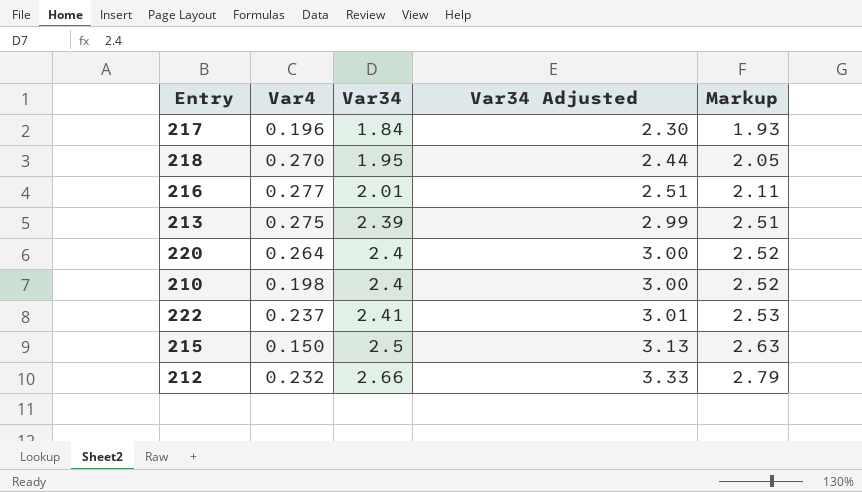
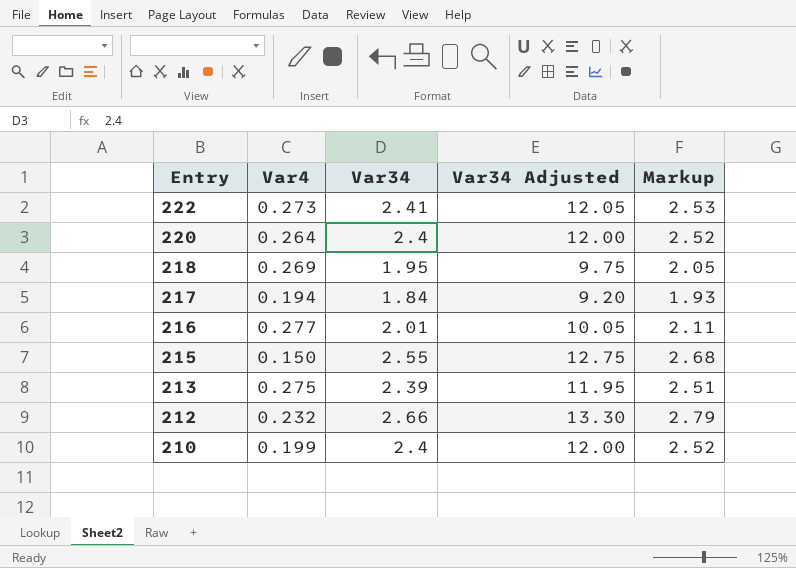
row order: Var34 ascending -> Entry descending
column Var34 Adjusted | formula: [Var34] * 1.25 -> [Var34] * 5
222 | Var4: 0.237 -> 0.273
218 | Var4: 0.270 -> 0.269
217 | Var4: 0.196 -> 0.194
215 | Var34: 2.5 -> 2.55
215 | Markup: 2.63 -> 2.68
210 | Var4: 0.198 -> 0.199

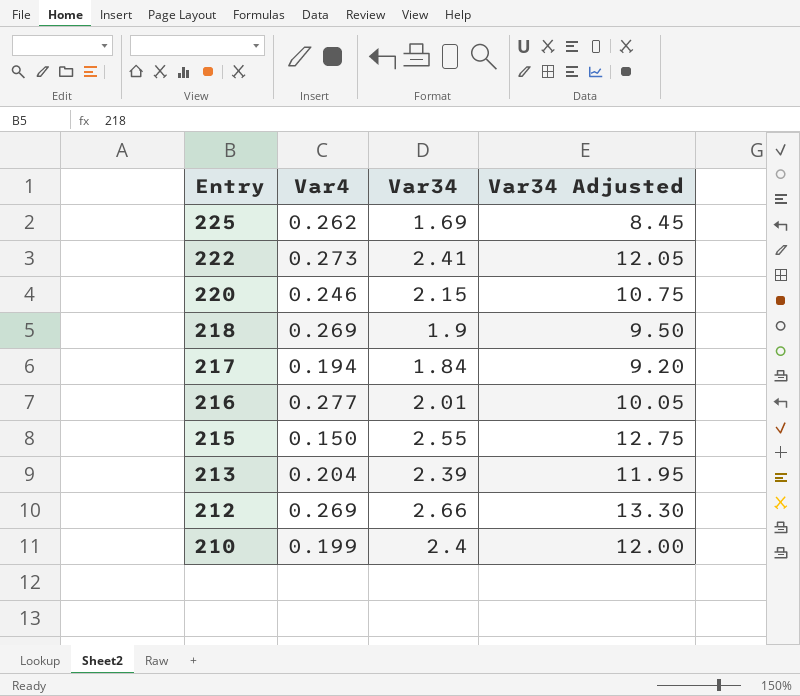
column Markup | formula: [Var34] * 1.05 -> none
row 225: none -> 0.262 | 1.69 | 8.45
220 | Var4: 0.264 -> 0.246
220 | Var34: 2.4 -> 2.15
220 | Var34 Adjusted: 12.00 -> 10.75
218 | Var34: 1.95 -> 1.9
218 | Var34 Adjusted: 9.75 -> 9.50
213 | Var4: 0.275 -> 0.204
212 | Var4: 0.232 -> 0.269

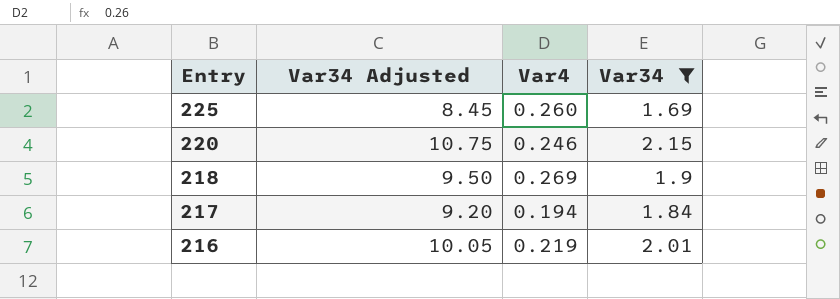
filter: none -> Var34 <= 2.15
column Var34 Adjusted | position: 4 -> 2
225 | Var4: 0.262 -> 0.260
216 | Var4: 0.277 -> 0.219

